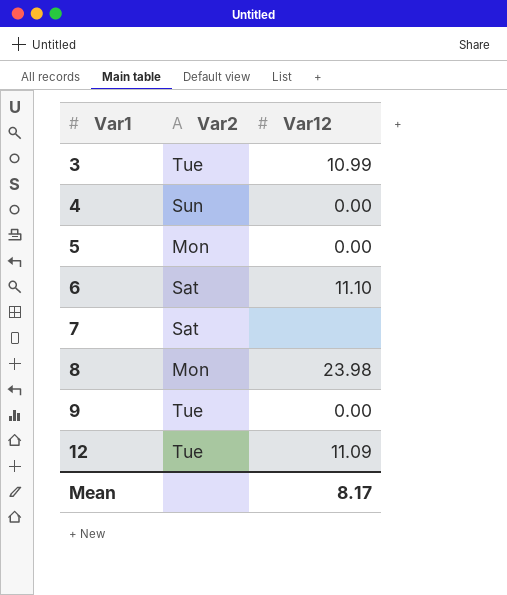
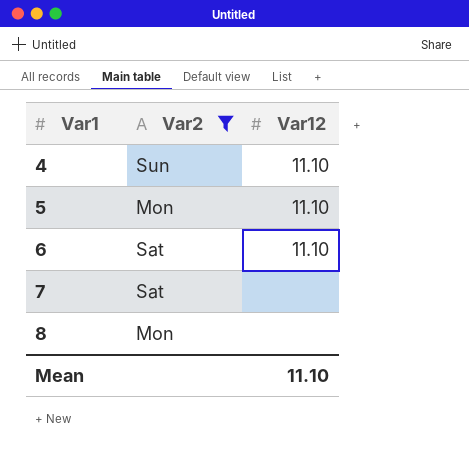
filter: none -> Var2 != Tue
4 | Var12: 0.00 -> 11.10
5 | Var12: 0.00 -> 11.10
8 | Var12: 23.98 -> none
Mean | Var12: 8.17 -> 11.10

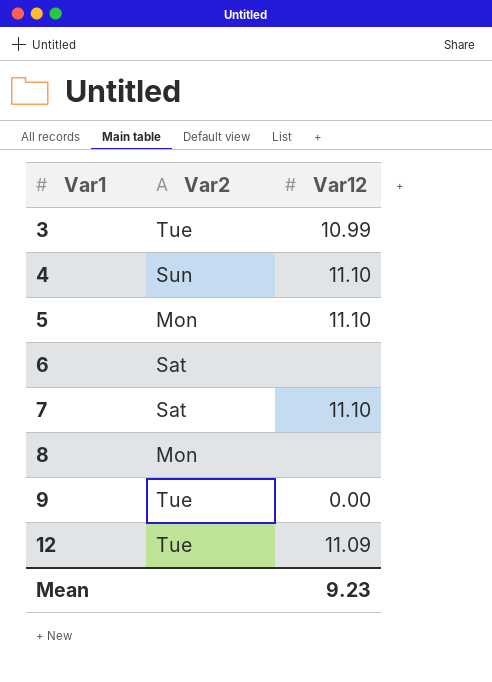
filter: Var2 != Tue -> none
6 | Var12: 11.10 -> none
7 | Var12: none -> 11.10
Mean | Var12: 11.10 -> 9.23

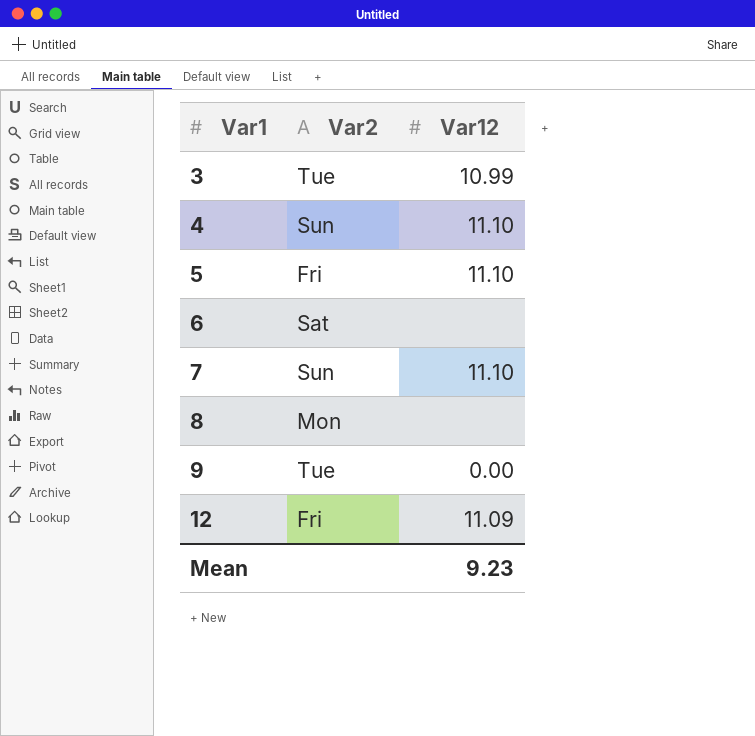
5 | Var2: Mon -> Fri
7 | Var2: Sat -> Sun
12 | Var2: Tue -> Fri

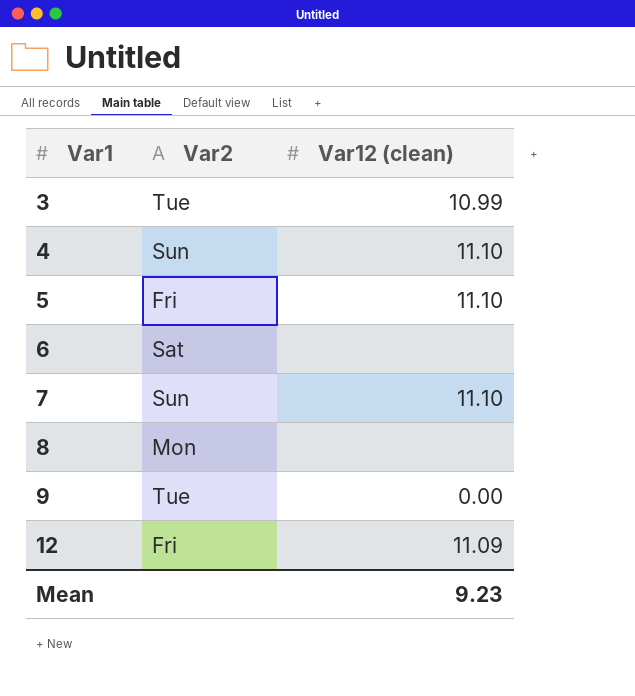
column name: Var12 -> Var12 (clean)

